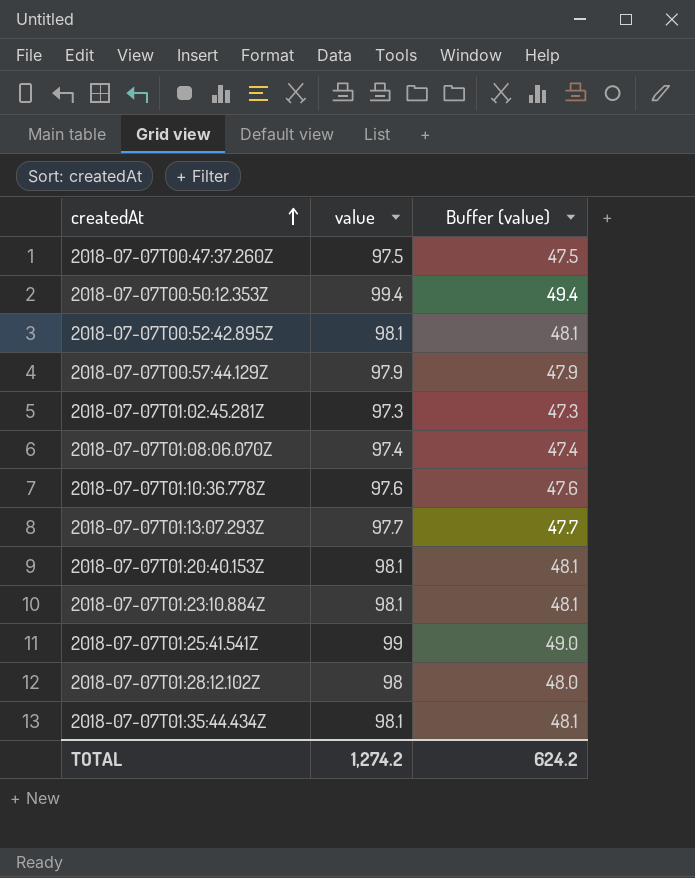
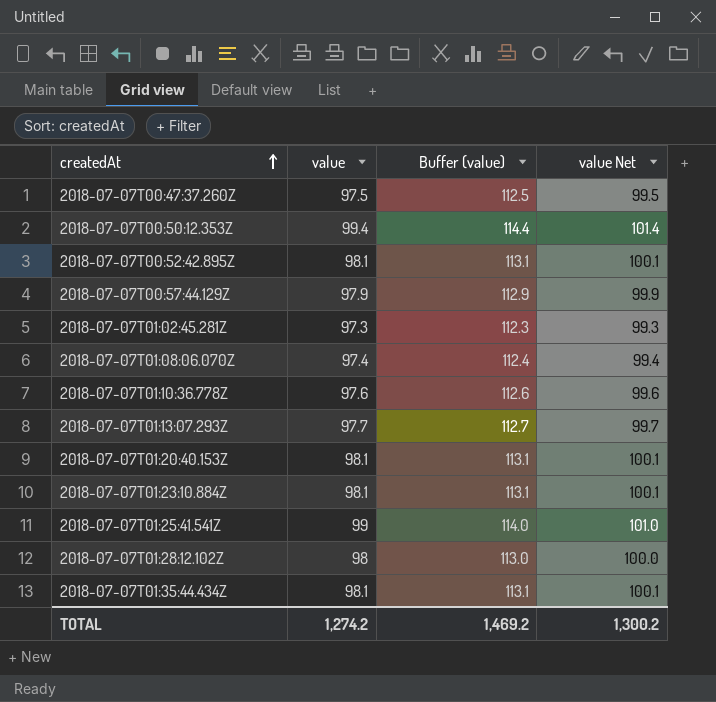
column Buffer (value) | formula: [value] - 50 -> [value] + 15
column value Net | formula: none -> [value] + 2
TOTAL | Buffer (value): 624.2 -> 1,469.2

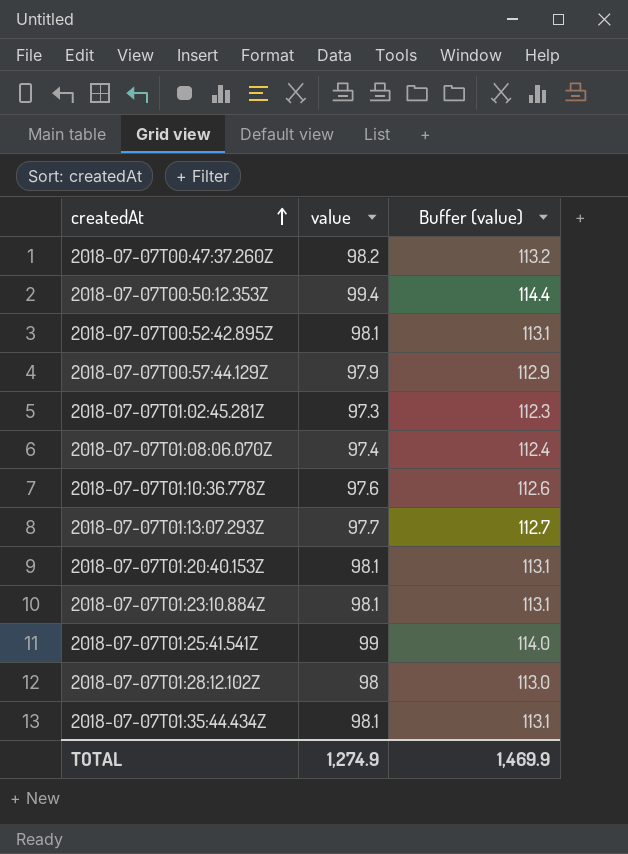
column value Net | formula: [value] + 2 -> none
2018-07-07T00:47:37.260Z | value: 97.5 -> 98.2
2018-07-07T00:47:37.260Z | Buffer (value): 112.5 -> 113.2
TOTAL | value: 1,274.2 -> 1,274.9
TOTAL | Buffer (value): 1,469.2 -> 1,469.9

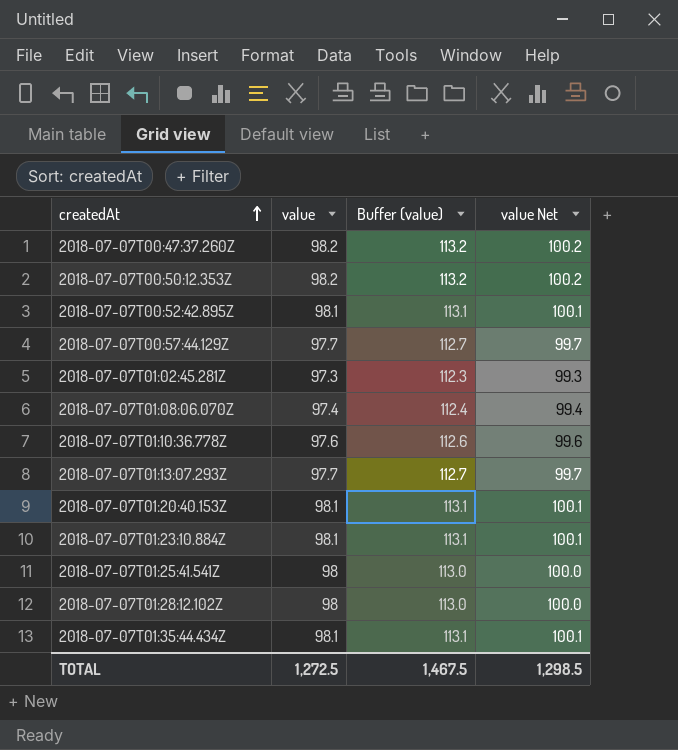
column value Net | formula: none -> [value] + 2
2018-07-07T00:50:12.353Z | value: 99.4 -> 98.2
2018-07-07T00:50:12.353Z | Buffer (value): 114.4 -> 113.2
2018-07-07T00:57:44.129Z | value: 97.9 -> 97.7
2018-07-07T00:57:44.129Z | Buffer (value): 112.9 -> 112.7
2018-07-07T01:25:41.541Z | value: 99 -> 98
2018-07-07T01:25:41.541Z | Buffer (value): 114.0 -> 113.0
TOTAL | value: 1,274.9 -> 1,272.5
TOTAL | Buffer (value): 1,469.9 -> 1,467.5

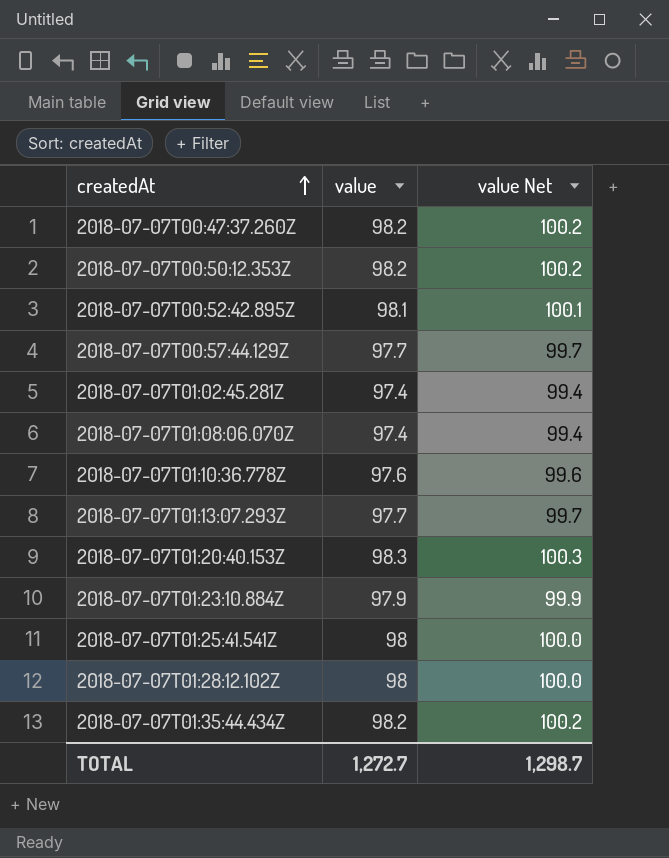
column Buffer (value) | formula: [value] + 15 -> none
2018-07-07T01:02:45.281Z | value: 97.3 -> 97.4
2018-07-07T01:02:45.281Z | value Net: 99.3 -> 99.4
2018-07-07T01:20:40.153Z | value: 98.1 -> 98.3
2018-07-07T01:20:40.153Z | value Net: 100.1 -> 100.3
2018-07-07T01:23:10.884Z | value: 98.1 -> 97.9
2018-07-07T01:23:10.884Z | value Net: 100.1 -> 99.9
2018-07-07T01:35:44.434Z | value: 98.1 -> 98.2
2018-07-07T01:35:44.434Z | value Net: 100.1 -> 100.2
TOTAL | value: 1,272.5 -> 1,272.7
TOTAL | value Net: 1,298.5 -> 1,298.7

